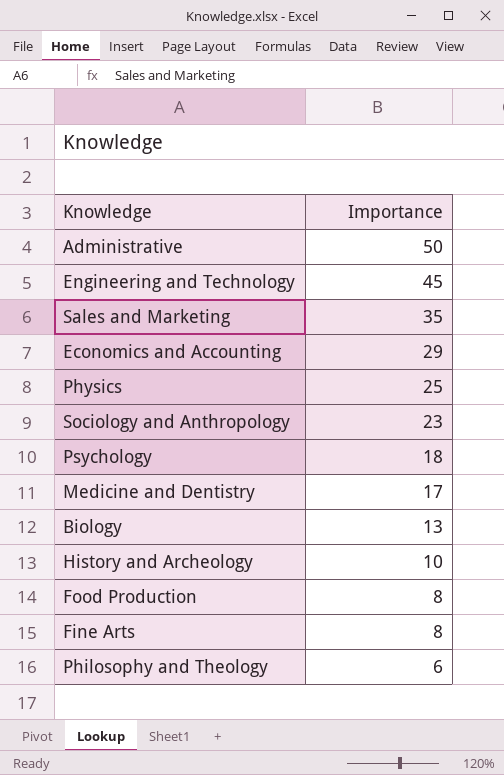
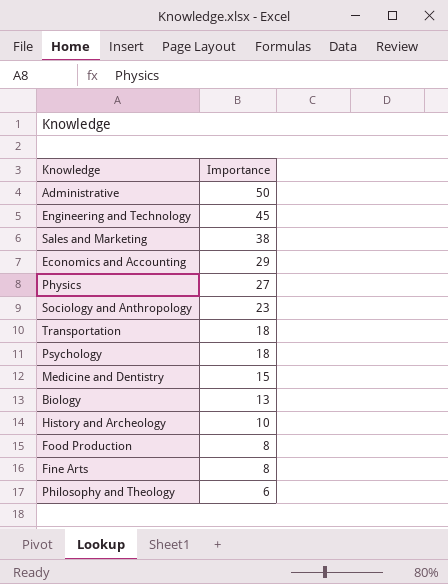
Sales and Marketing | Importance: 35 -> 38
Physics | Importance: 25 -> 27
row Transportation: none -> 18
Medicine and Dentistry | Importance: 17 -> 15

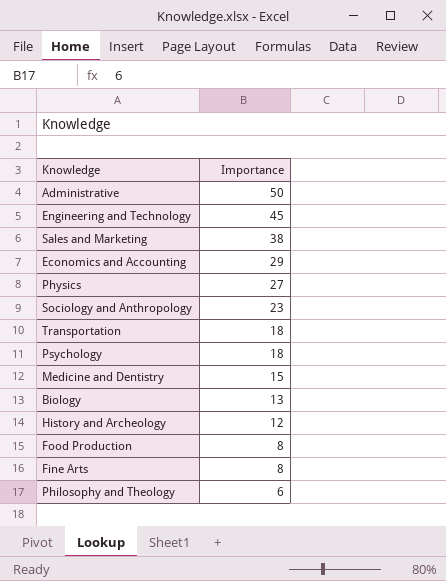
History and Archeology | Importance: 10 -> 12

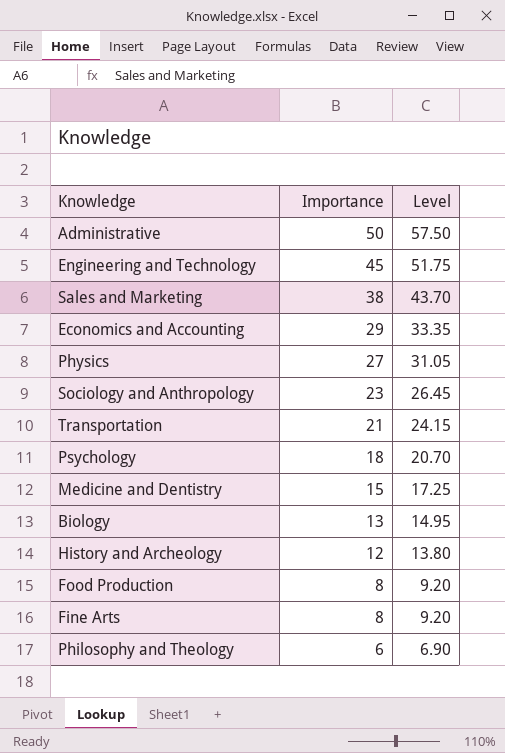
column Level | formula: none -> [Importance] * 1.15
Transportation | Importance: 18 -> 21

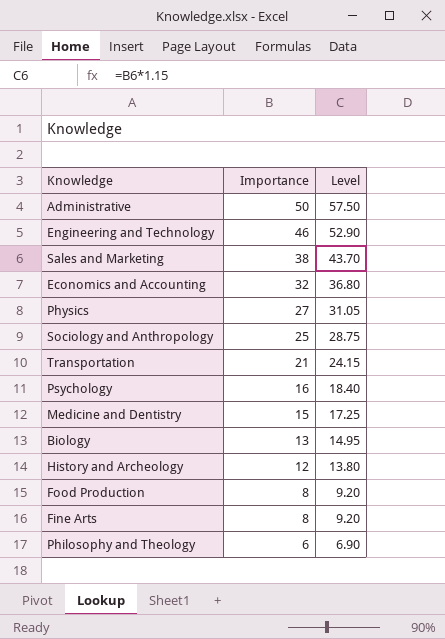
Engineering and Technology | Importance: 45 -> 46
Engineering and Technology | Level: 51.75 -> 52.90
Economics and Accounting | Importance: 29 -> 32
Economics and Accounting | Level: 33.35 -> 36.80
Sociology and Anthropology | Importance: 23 -> 25
Sociology and Anthropology | Level: 26.45 -> 28.75
Psychology | Importance: 18 -> 16
Psychology | Level: 20.70 -> 18.40

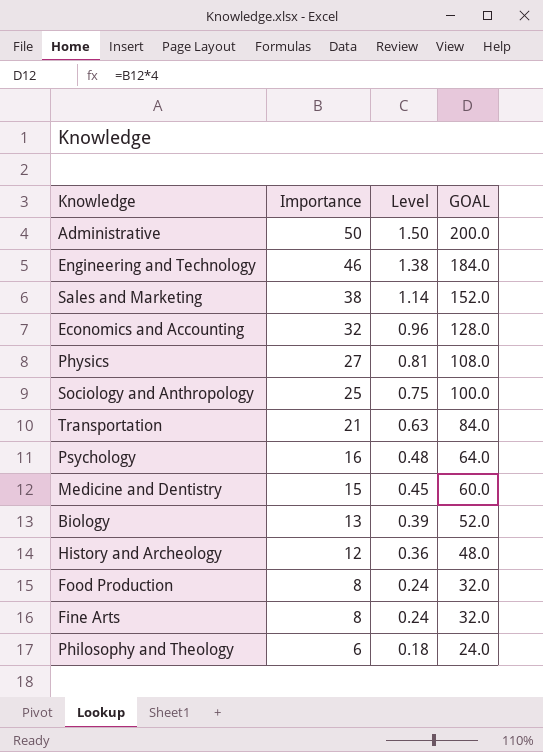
column Level | formula: [Importance] * 1.15 -> [Importance] * 0.03
column GOAL | formula: none -> [Importance] * 4

